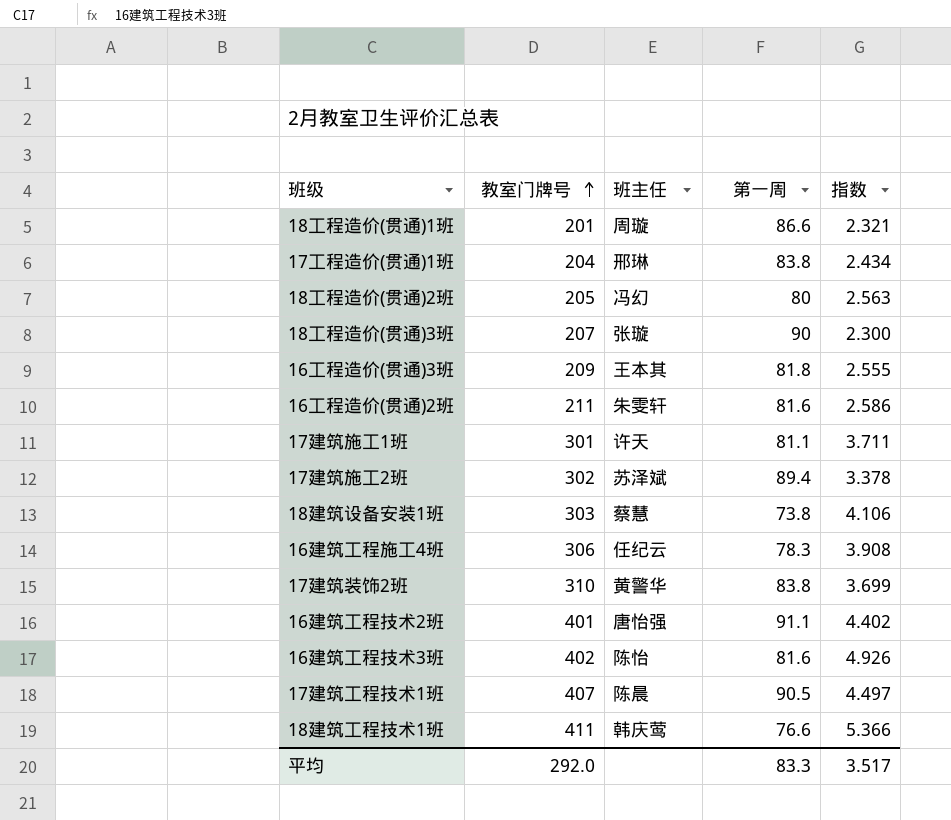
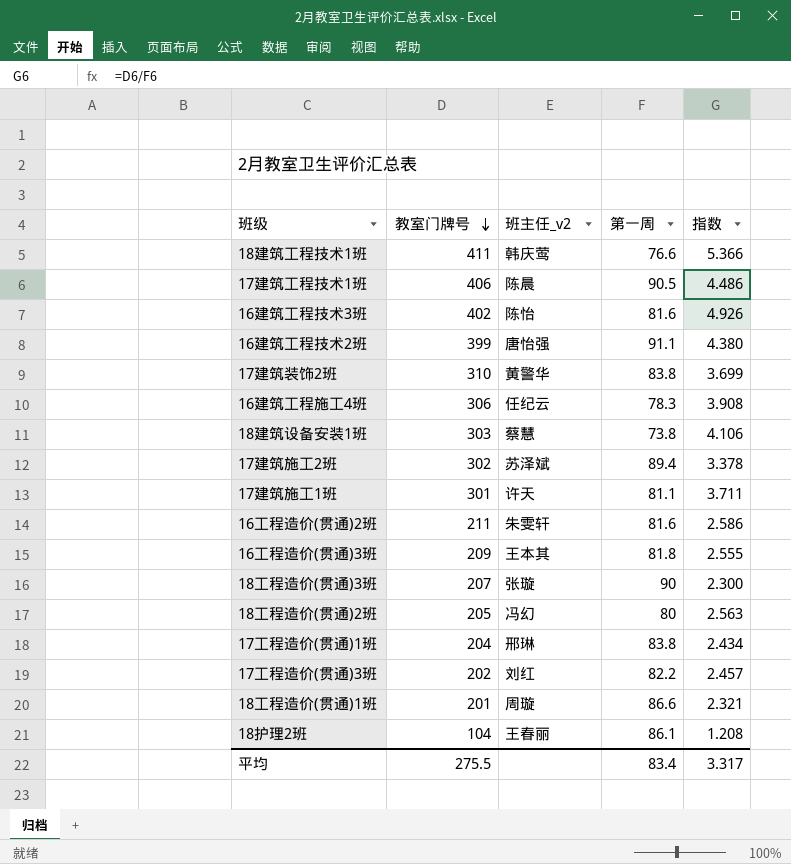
row order: 教室门牌号 ascending -> 教室门牌号 descending
column name: 班主任 -> 班主任_v2
17建筑工程技术1班 | 教室门牌号: 407 -> 406
17建筑工程技术1班 | 指数: 4.497 -> 4.486
16建筑工程技术2班 | 教室门牌号: 401 -> 399
16建筑工程技术2班 | 指数: 4.402 -> 4.380
row 17工程造价(贯通)3班: none -> 202 | 刘红 | 82.2 | 2.457
row 18护理2班: none -> 104 | 王春丽 | 86.1 | 1.208
平均 | 教室门牌号: 292.0 -> 275.5
平均 | 第一周: 83.3 -> 83.4
平均 | 指数: 3.517 -> 3.317

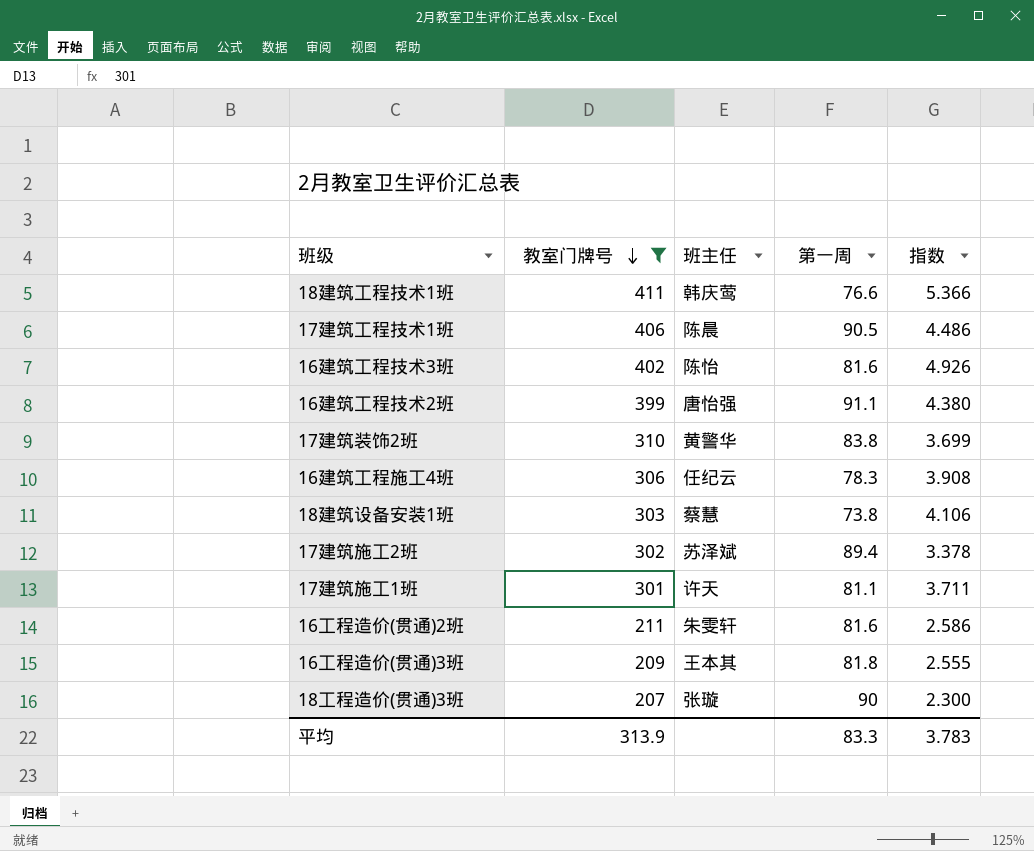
filter: none -> 教室门牌号 >= 207
column name: 班主任_v2 -> 班主任
平均 | 教室门牌号: 275.5 -> 313.9
平均 | 第一周: 83.4 -> 83.3
平均 | 指数: 3.317 -> 3.783

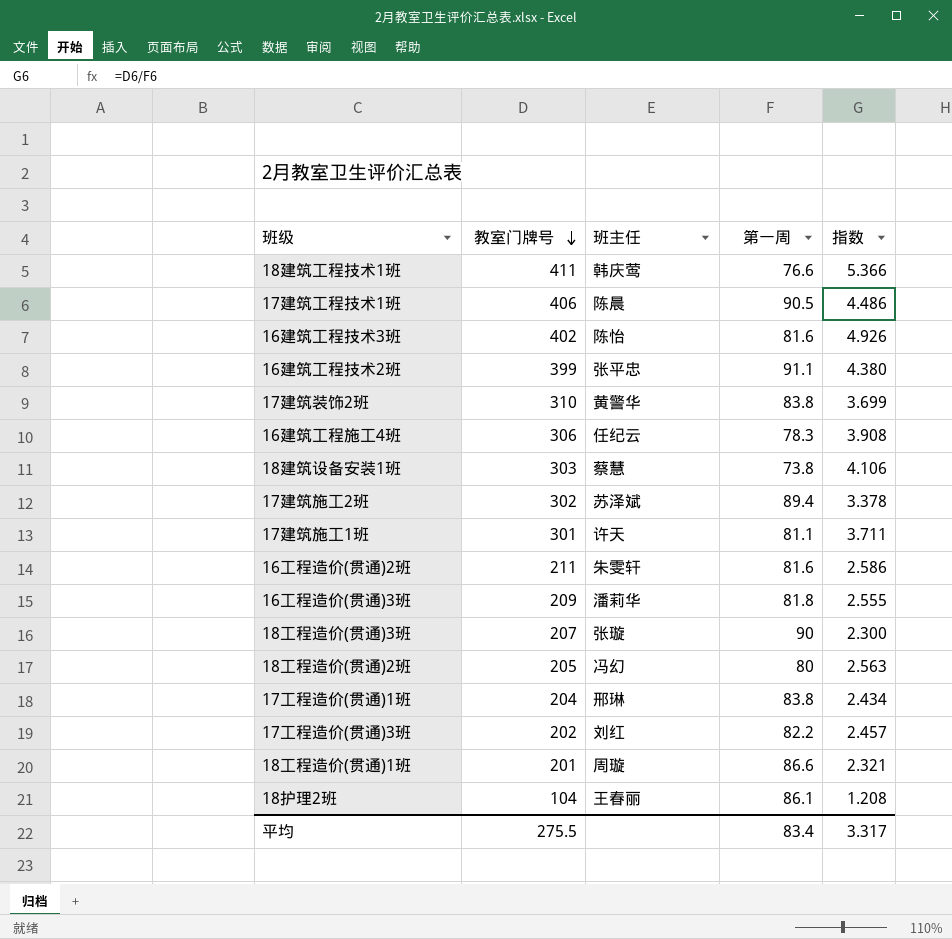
filter: 教室门牌号 >= 207 -> none
16建筑工程技术2班 | 班主任: 唐怡强 -> 张平忠
16工程造价(贯通)3班 | 班主任: 王本其 -> 潘莉华
平均 | 教室门牌号: 313.9 -> 275.5
平均 | 第一周: 83.3 -> 83.4
平均 | 指数: 3.783 -> 3.317

